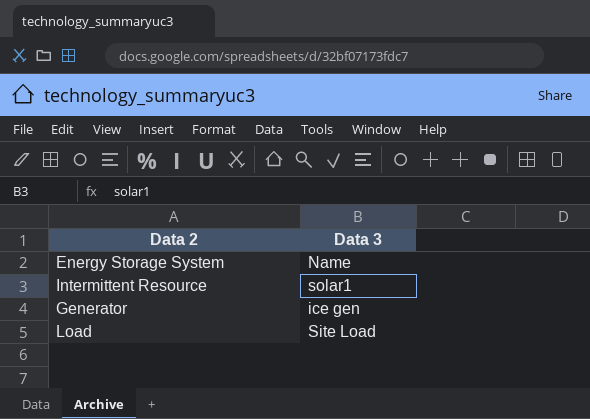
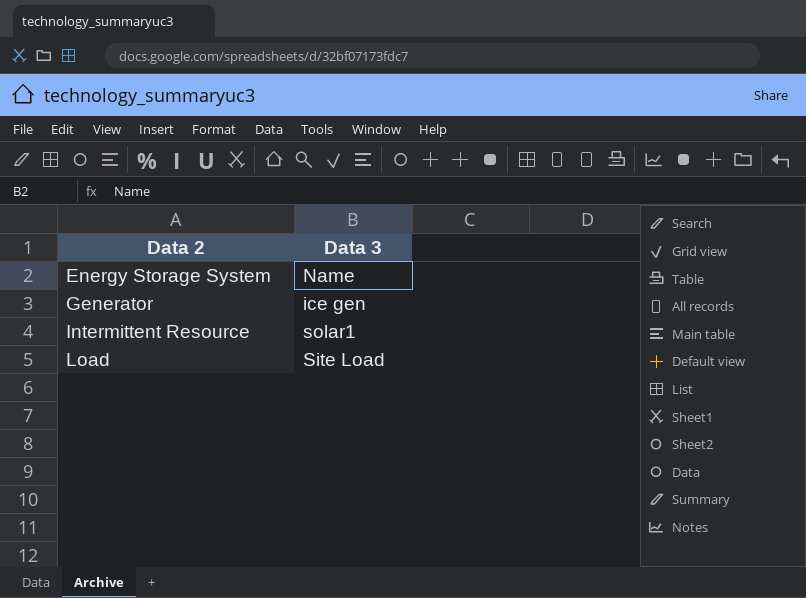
row order: none -> Data 2 ascending

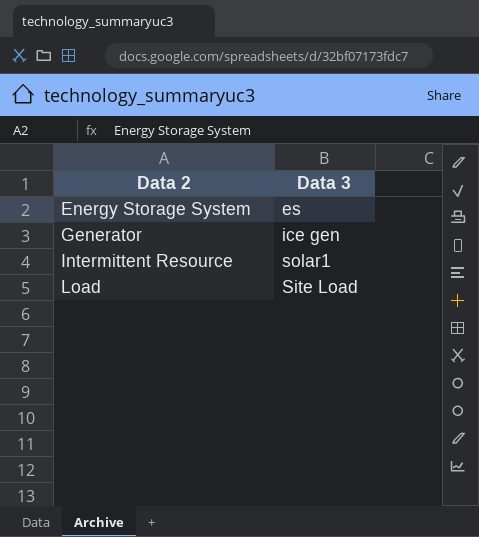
Energy Storage System | Data 3: Name -> es

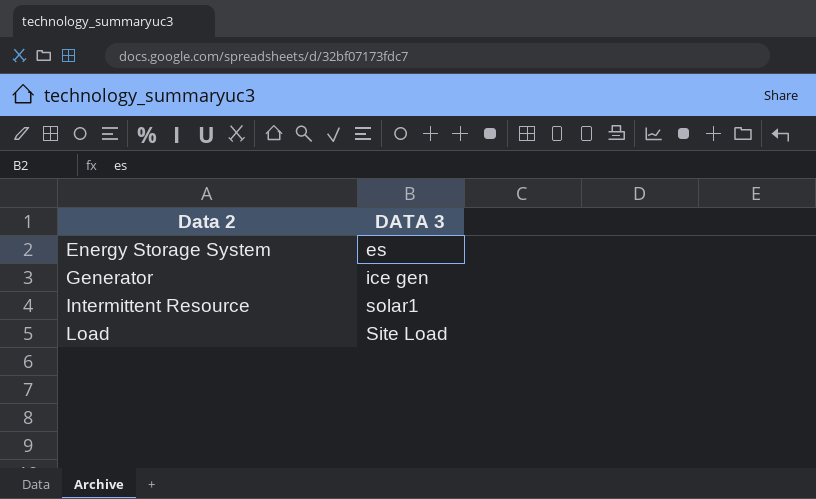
column name: Data 3 -> DATA 3

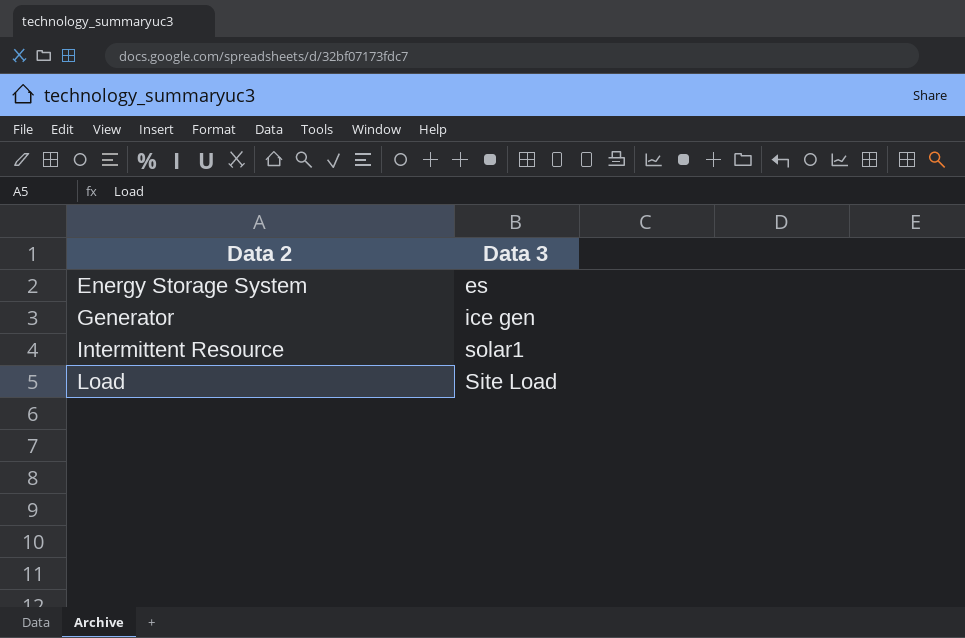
column name: DATA 3 -> Data 3

